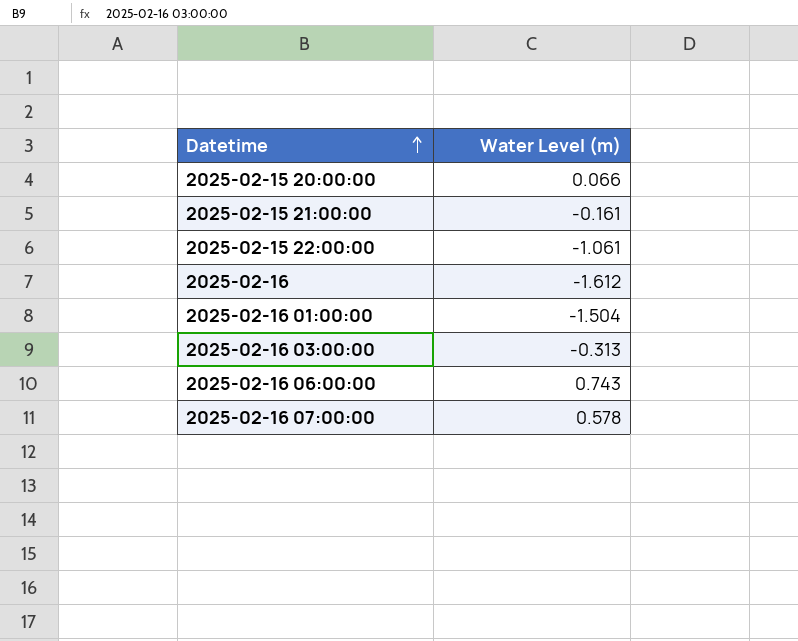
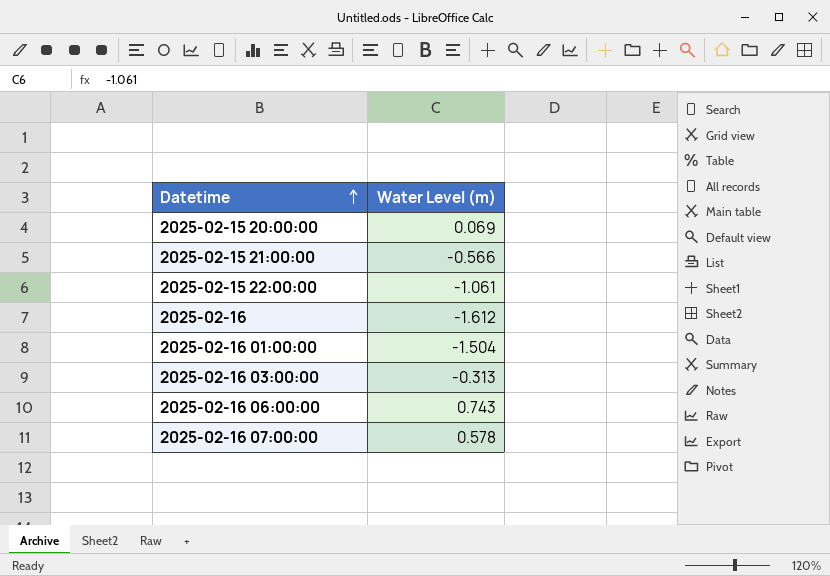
2025-02-15 20:00:00 | Water Level (m): 0.066 -> 0.069
2025-02-15 21:00:00 | Water Level (m): -0.161 -> -0.566

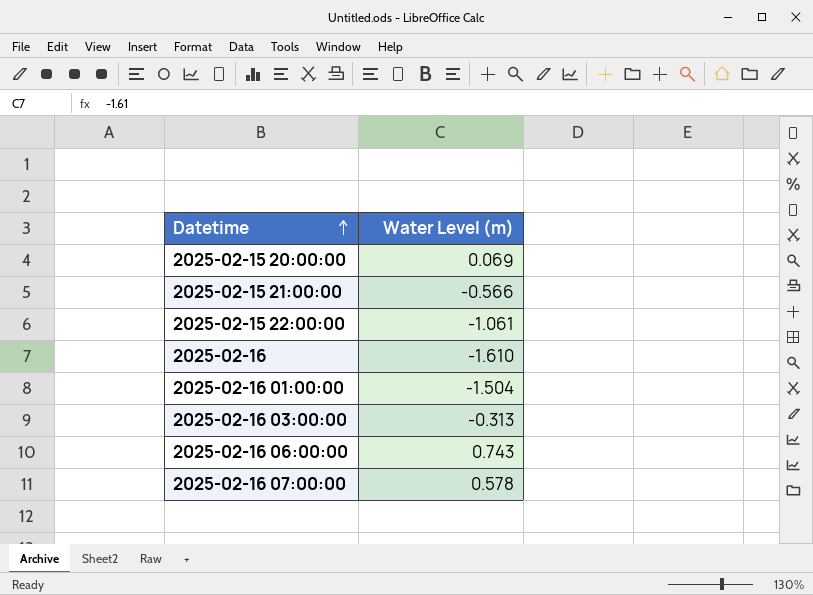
2025-02-16 | Water Level (m): -1.612 -> -1.610

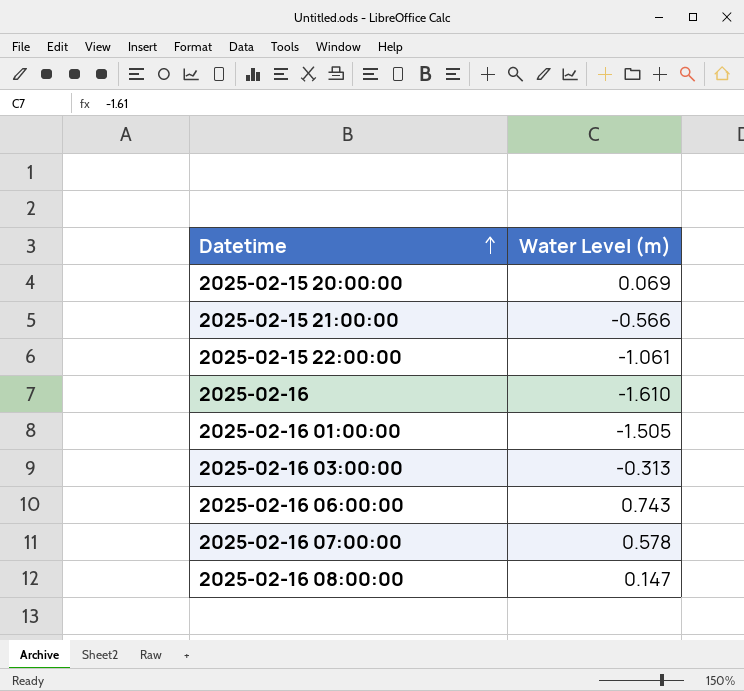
2025-02-16 01:00:00 | Water Level (m): -1.504 -> -1.505
row 2025-02-16 08:00:00: none -> 0.147

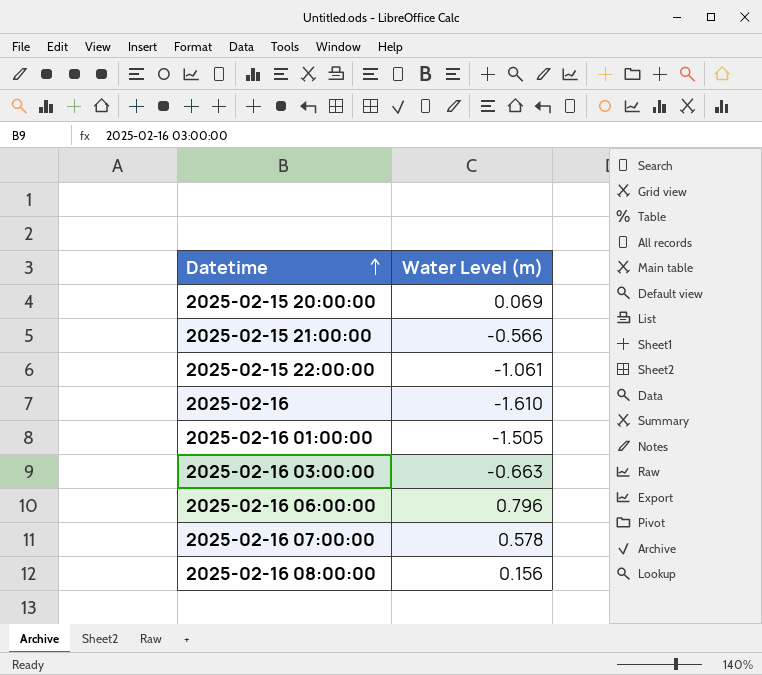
2025-02-16 03:00:00 | Water Level (m): -0.313 -> -0.663
2025-02-16 06:00:00 | Water Level (m): 0.743 -> 0.796
2025-02-16 08:00:00 | Water Level (m): 0.147 -> 0.156

